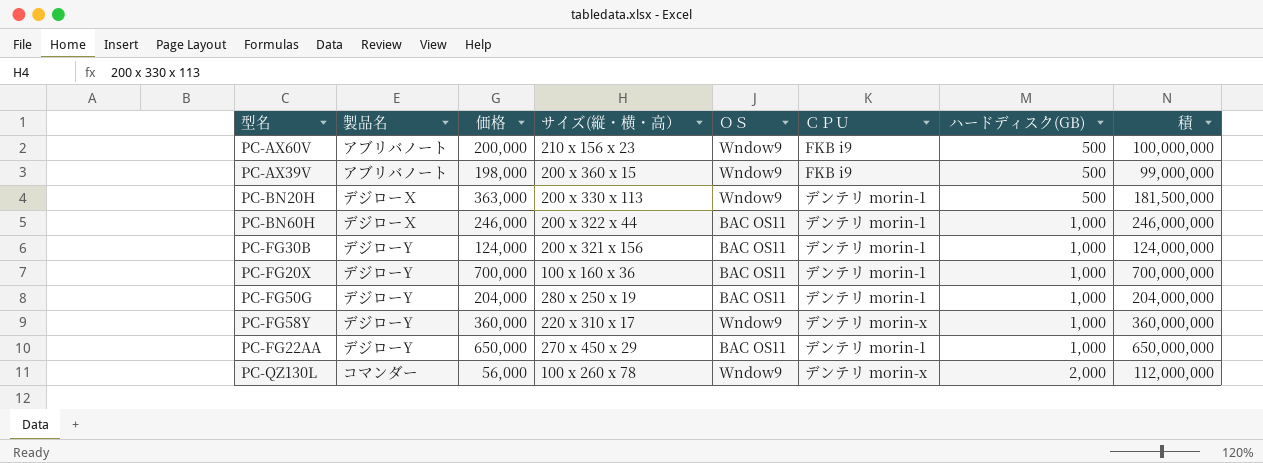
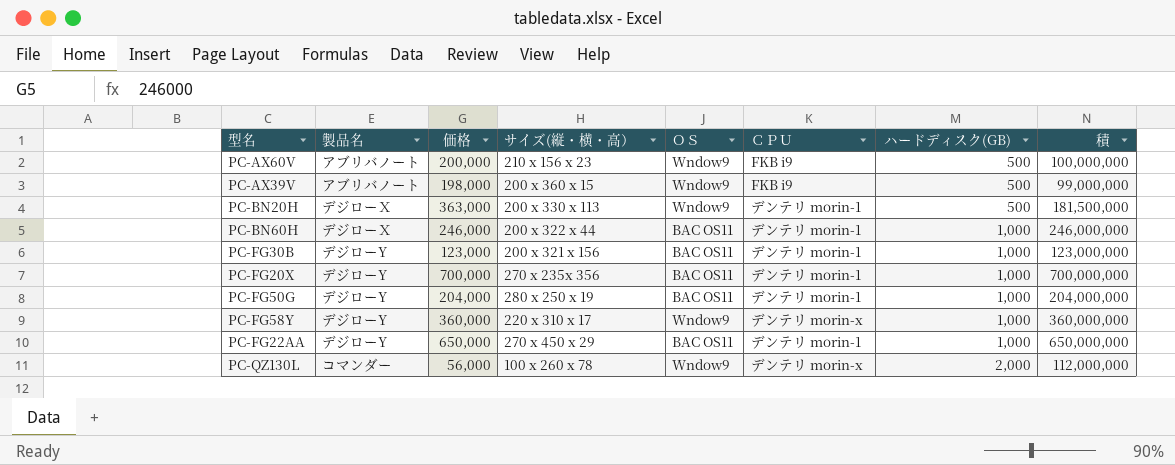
PC-FG30B | 価格: 124,000 -> 123,000
PC-FG30B | 積: 124,000,000 -> 123,000,000
PC-FG20X | サイズ(縦・横・高）: 100 x 160 x 36 -> 270 x 235x 356

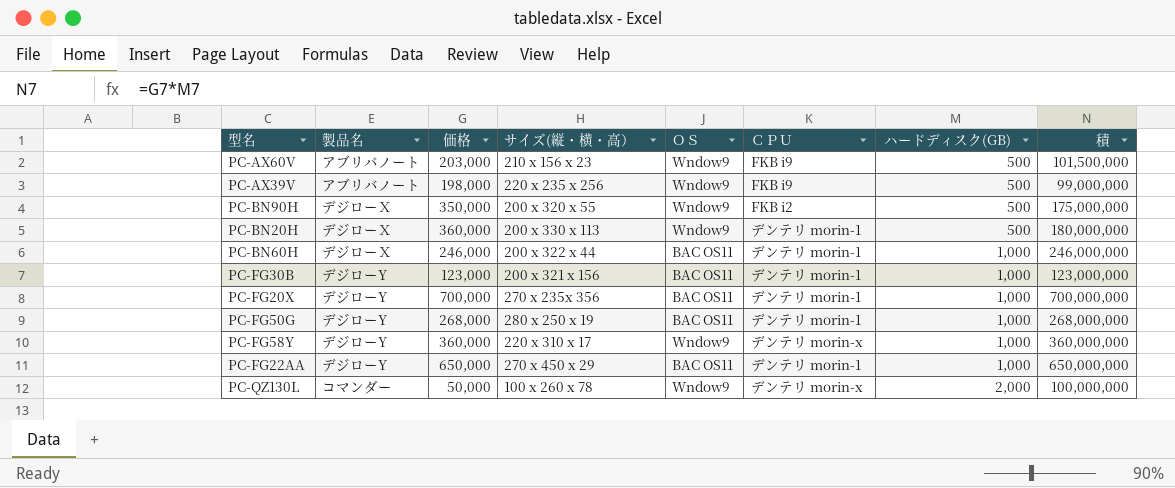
PC-AX60V | 価格: 200,000 -> 203,000
PC-AX60V | 積: 100,000,000 -> 101,500,000
PC-AX39V | サイズ(縦・横・高）: 200 x 360 x 15 -> 220 x 235 x 256
row PC-BN90H: none -> デジローＸ | 350,000 | 200 x 320 x 55 | Wndow9 | FKB i2 | 500 | 175,000,000
PC-BN20H | 価格: 363,000 -> 360,000
PC-BN20H | 積: 181,500,000 -> 180,000,000
PC-FG50G | 価格: 204,000 -> 268,000
PC-FG50G | 積: 204,000,000 -> 268,000,000
PC-QZ130L | 価格: 56,000 -> 50,000
PC-QZ130L | 積: 112,000,000 -> 100,000,000

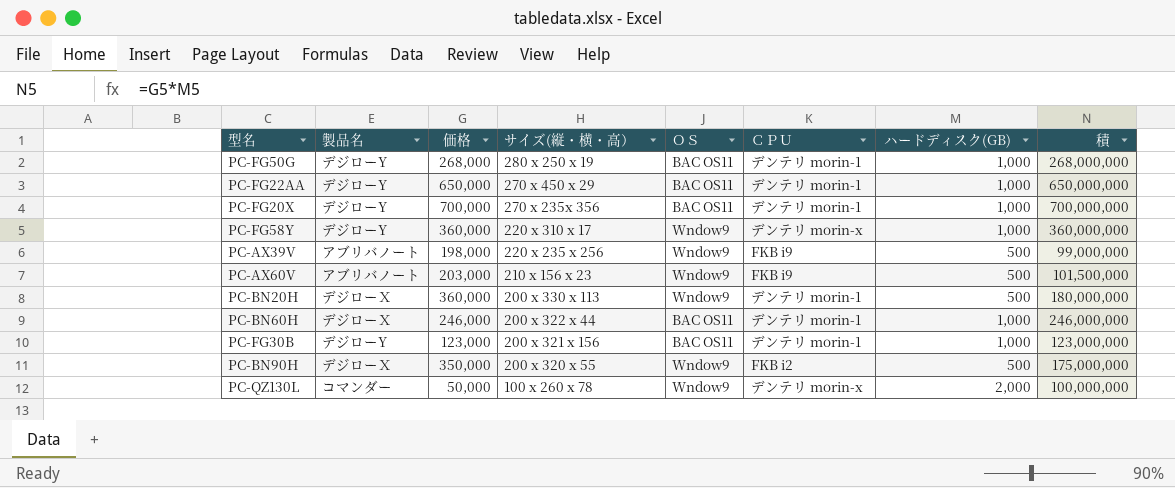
row order: ハードディスク(GB) ascending -> サイズ(縦・横・高） descending

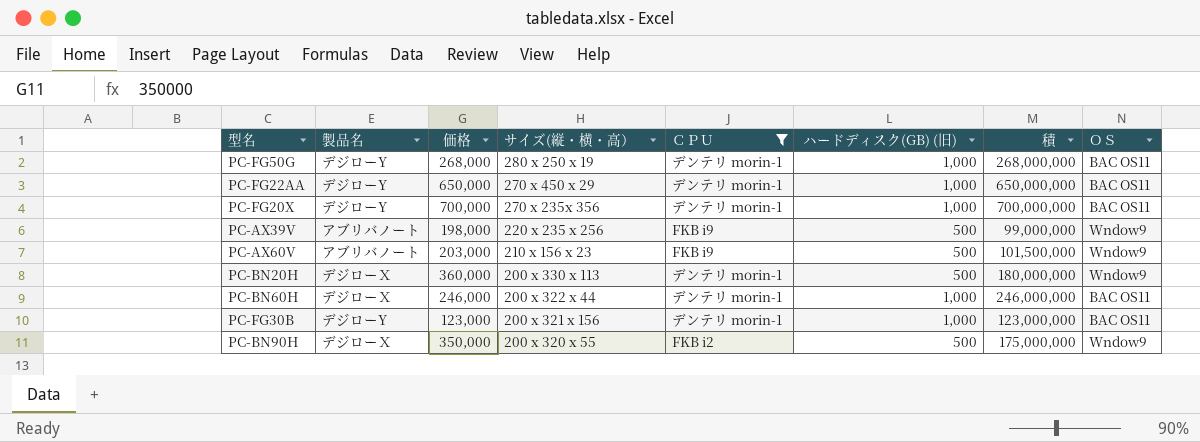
filter: none -> ＣＰＵ != デンテリ morin-x
column name: ハードディスク(GB) -> ハードディスク(GB) (旧)
column ＯＳ | position: 5 -> 8

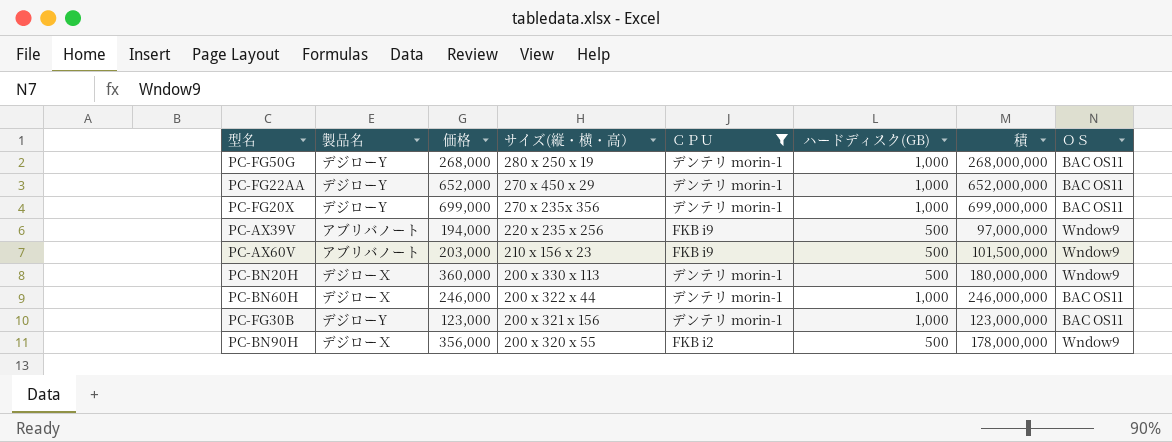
column name: ハードディスク(GB) (旧) -> ハードディスク(GB)
PC-FG22AA | 価格: 650,000 -> 652,000
PC-FG22AA | 積: 650,000,000 -> 652,000,000
PC-FG20X | 価格: 700,000 -> 699,000
PC-FG20X | 積: 700,000,000 -> 699,000,000
PC-AX39V | 価格: 198,000 -> 194,000
PC-AX39V | 積: 99,000,000 -> 97,000,000
PC-BN90H | 価格: 350,000 -> 356,000
PC-BN90H | 積: 175,000,000 -> 178,000,000

